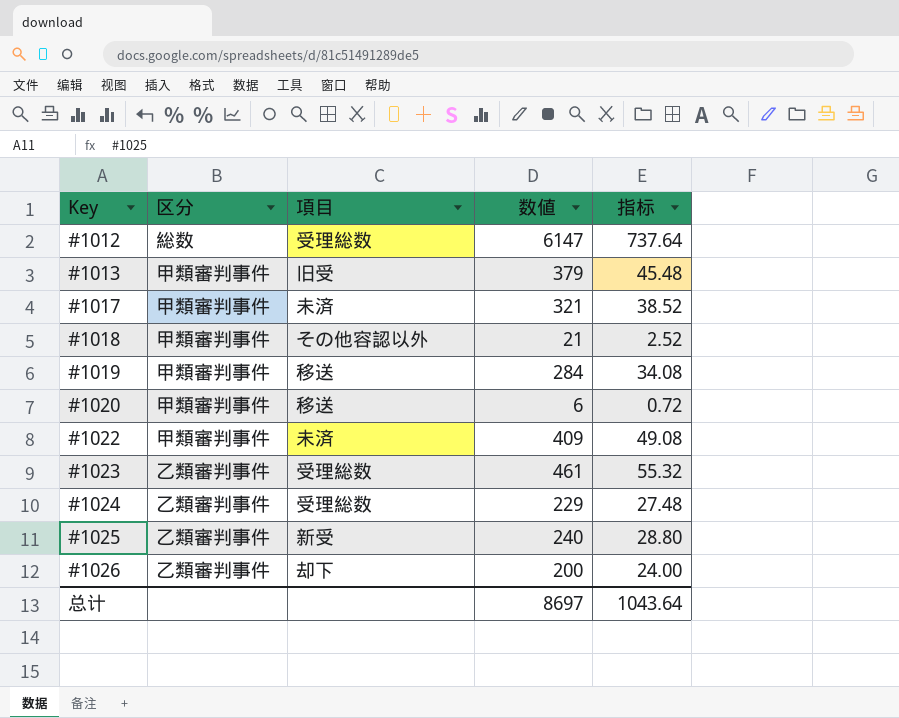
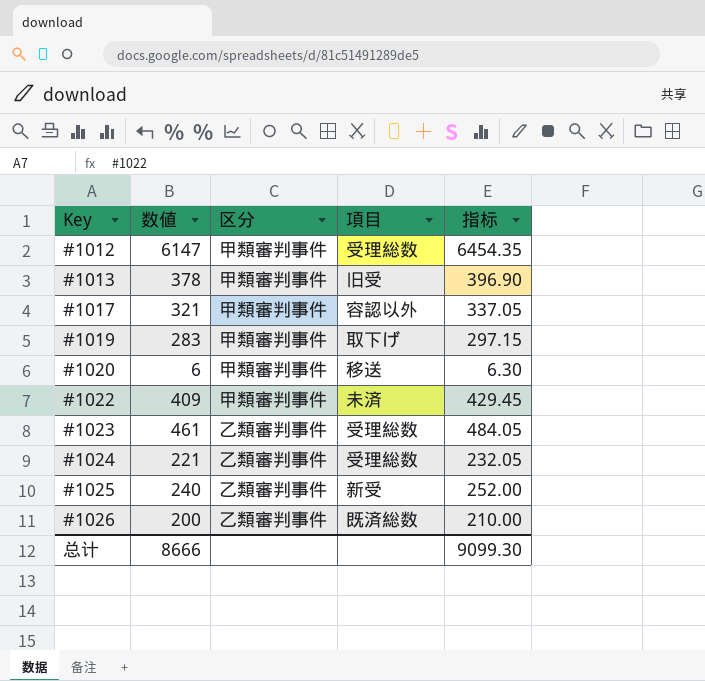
column 数値 | position: 4 -> 2
column 指标 | formula: [数値] * 0.12 -> [数値] * 1.05
row #1018: 甲類審判事件 | その他容認以外 | 21 | 2.52 -> none
#1012 | 区分: 総数 -> 甲類審判事件
#1013 | 数値: 379 -> 378
#1017 | 項目: 未済 -> 容認以外
#1019 | 数値: 284 -> 283
#1019 | 項目: 移送 -> 取下げ
#1024 | 数値: 229 -> 221
#1026 | 項目: 却下 -> 既済総数
总计 | 数値: 8697 -> 8666
总计 | 指标: 1043.64 -> 9099.30

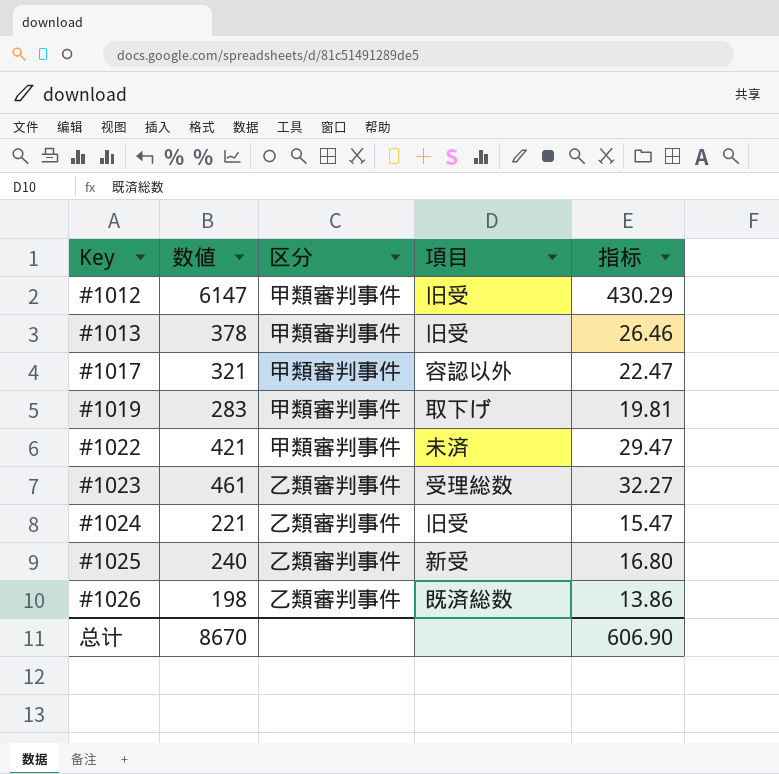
column 指标 | formula: [数値] * 1.05 -> [数値] * 0.07
row #1020: 6 | 甲類審判事件 | 移送 | 6.30 -> none
#1012 | 項目: 受理総数 -> 旧受
#1022 | 数値: 409 -> 421
#1024 | 項目: 受理総数 -> 旧受
#1026 | 数値: 200 -> 198
总计 | 数値: 8666 -> 8670
总计 | 指标: 9099.30 -> 606.90

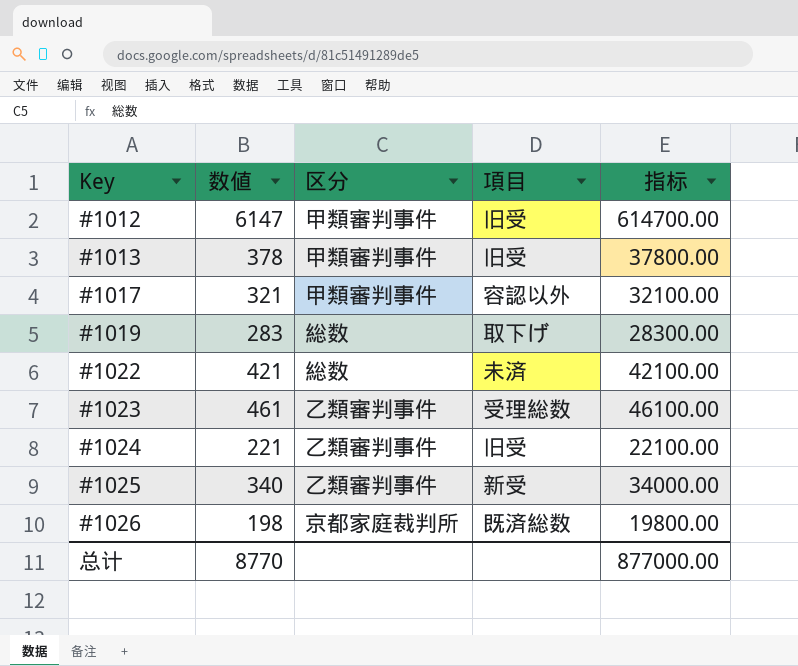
column 指标 | formula: [数値] * 0.07 -> [数値] * 100
#1019 | 区分: 甲類審判事件 -> 総数
#1022 | 区分: 甲類審判事件 -> 総数
#1025 | 数値: 240 -> 340
#1026 | 区分: 乙類審判事件 -> 京都家庭裁判所
总计 | 数値: 8670 -> 8770
总计 | 指标: 606.90 -> 877000.00

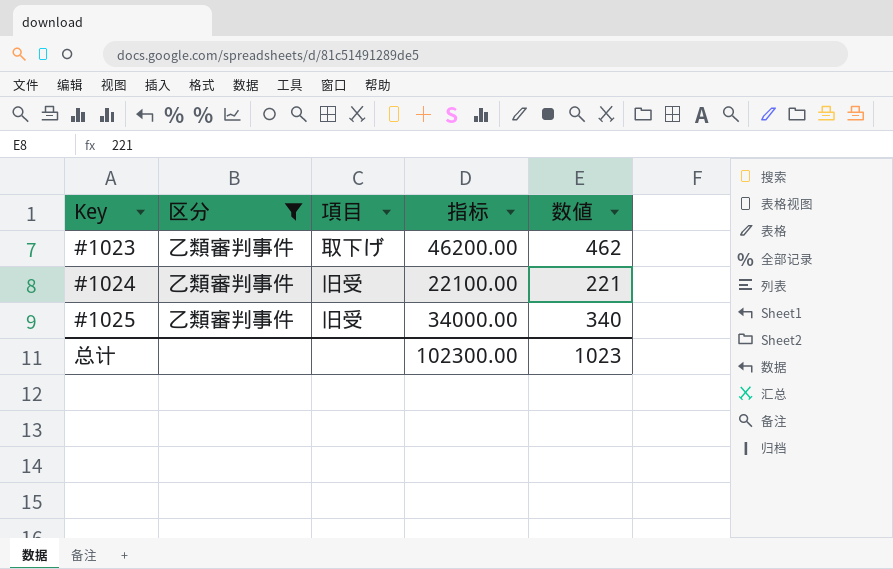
filter: none -> 区分 = 乙類審判事件
column 数値 | position: 2 -> 5
#1023 | 項目: 受理総数 -> 取下げ
#1023 | 指标: 46100.00 -> 46200.00
#1023 | 数値: 461 -> 462
#1025 | 項目: 新受 -> 旧受
总计 | 指标: 877000.00 -> 102300.00
总计 | 数値: 8770 -> 1023

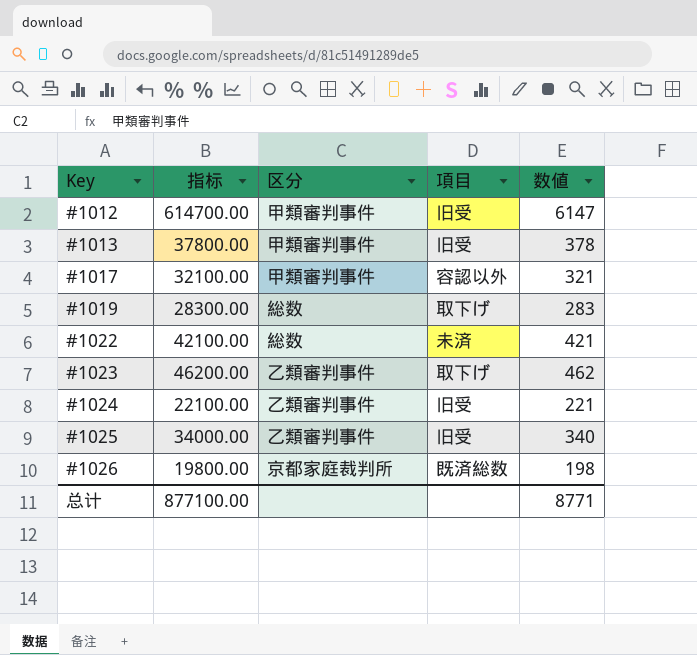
filter: 区分 = 乙類審判事件 -> none
column 指标 | position: 4 -> 2
总计 | 指标: 102300.00 -> 877100.00
总计 | 数値: 1023 -> 8771

